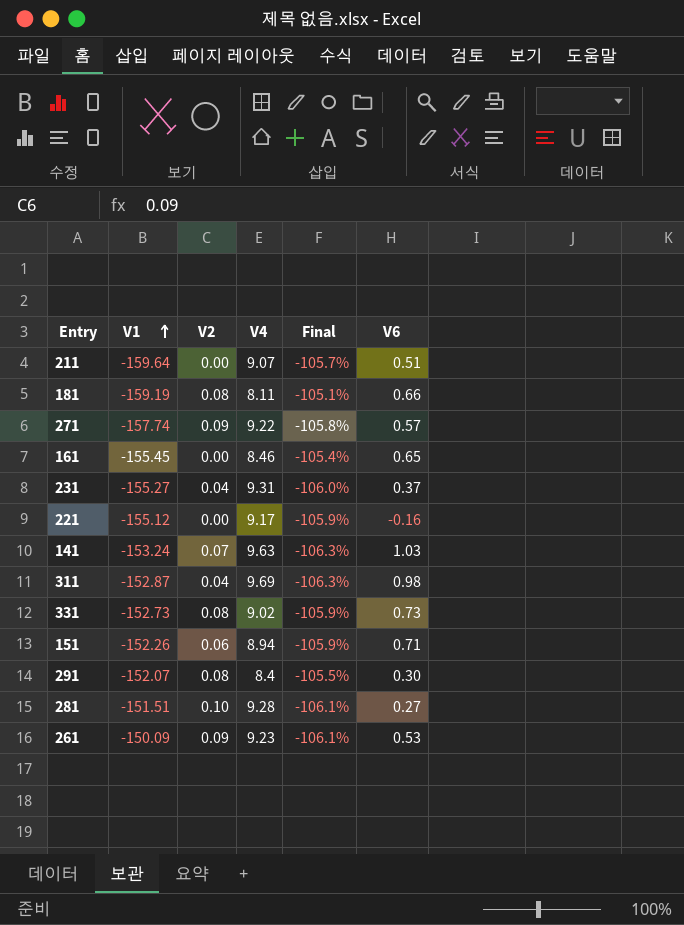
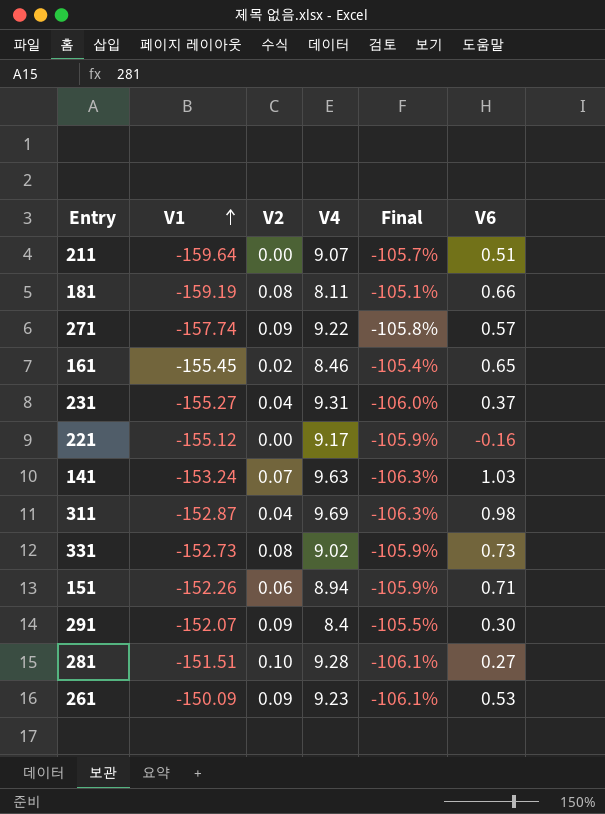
161 | V2: 0.00 -> 0.02
291 | V2: 0.08 -> 0.09

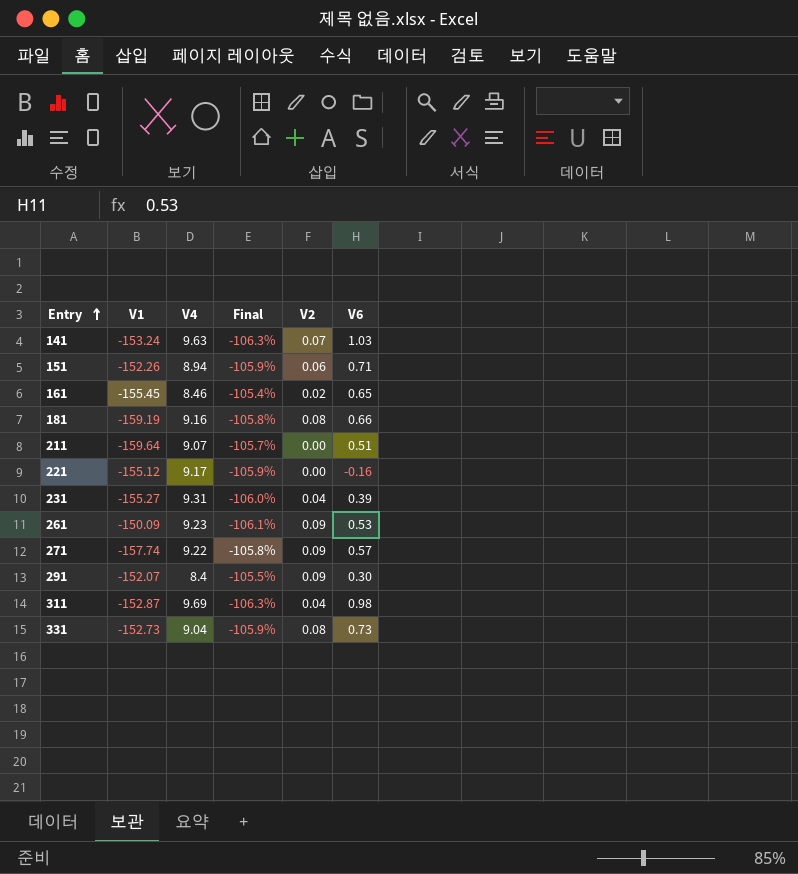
row order: V1 ascending -> Entry ascending
column V2 | position: 3 -> 5
row 281: -151.51 | 0.10 | 9.28 | -106.1% | 0.27 -> none
181 | V4: 8.11 -> 9.16
181 | Final: -105.1% -> -105.8%
231 | V6: 0.37 -> 0.39
331 | V4: 9.02 -> 9.04

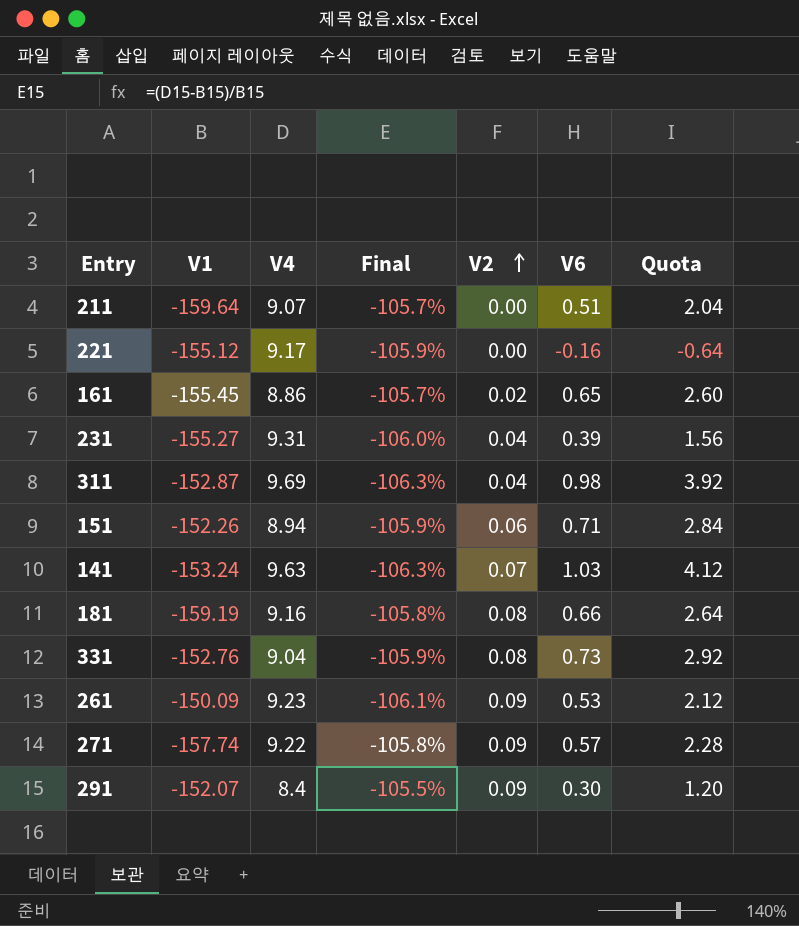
row order: Entry ascending -> V2 ascending
column Quota | formula: none -> [V6] * 4
161 | V4: 8.46 -> 8.86
161 | Final: -105.4% -> -105.7%
331 | V1: -152.73 -> -152.76

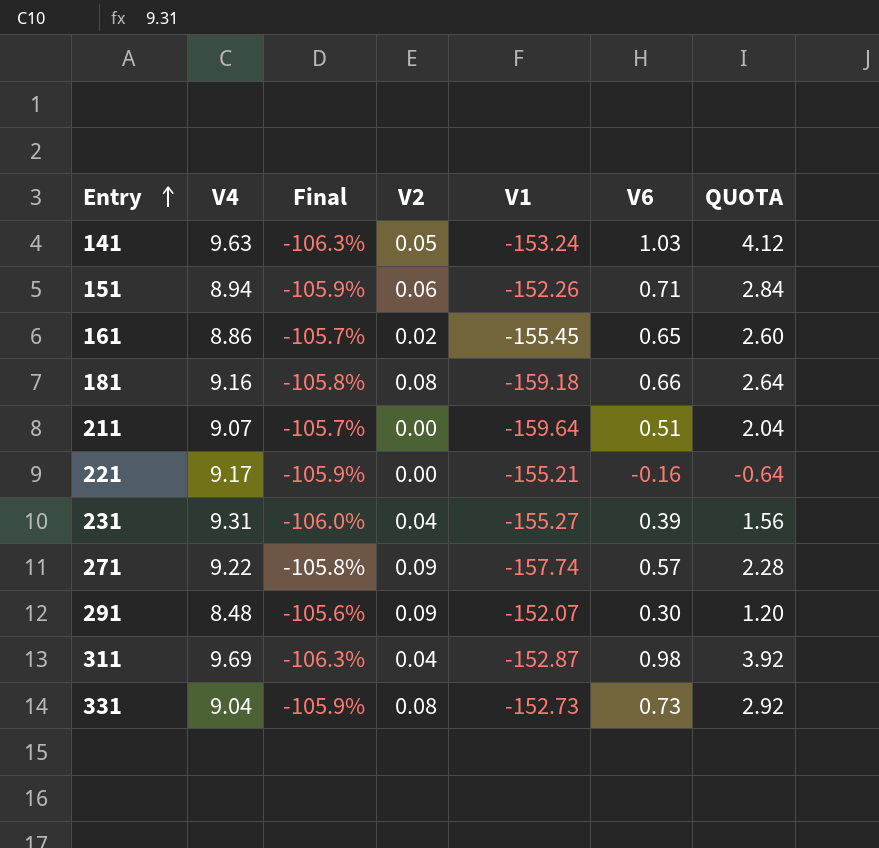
row order: V2 ascending -> Entry ascending
column V1 | position: 2 -> 5
column name: Quota -> QUOTA
row 261: -150.09 | 9.23 | -106.1% | 0.09 | 0.53 | 2.12 -> none
141 | V2: 0.07 -> 0.05
181 | V1: -159.19 -> -159.18
221 | V1: -155.12 -> -155.21
291 | V4: 8.4 -> 8.48
291 | Final: -105.5% -> -105.6%
331 | V1: -152.76 -> -152.73

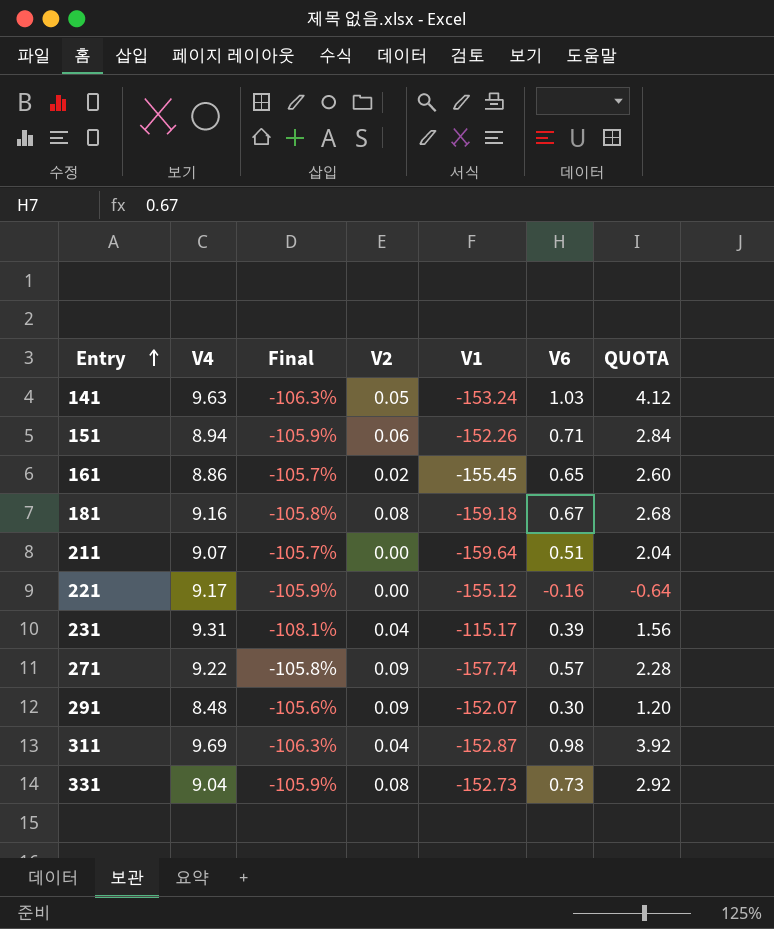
181 | V6: 0.66 -> 0.67
181 | QUOTA: 2.64 -> 2.68
221 | V1: -155.21 -> -155.12
231 | Final: -106.0% -> -108.1%
231 | V1: -155.27 -> -115.17

